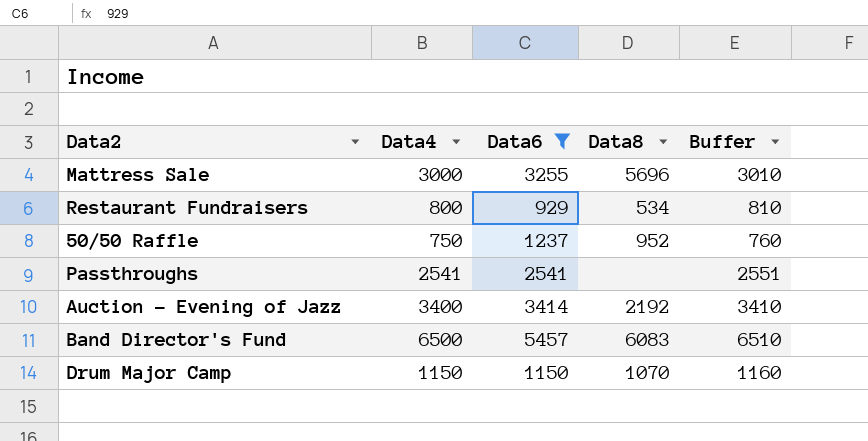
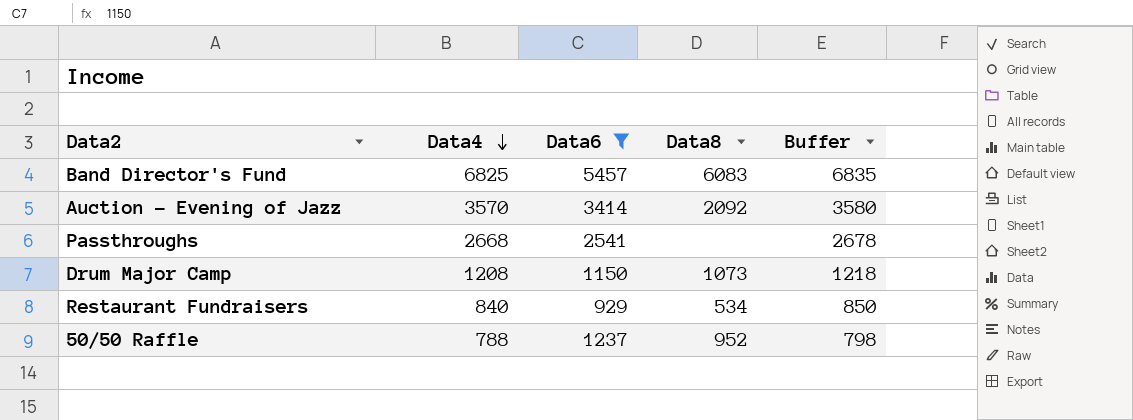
row order: none -> Data4 descending
row Mattress Sale: 3000 | 3255 | 5696 | 3010 -> none
Band Director's Fund | Data4: 6500 -> 6825
Band Director's Fund | Buffer: 6510 -> 6835
Auction - Evening of Jazz | Data4: 3400 -> 3570
Auction - Evening of Jazz | Data8: 2192 -> 2092
Auction - Evening of Jazz | Buffer: 3410 -> 3580
Passthroughs | Data4: 2541 -> 2668
Passthroughs | Buffer: 2551 -> 2678
Drum Major Camp | Data4: 1150 -> 1208
Drum Major Camp | Data8: 1070 -> 1073
Drum Major Camp | Buffer: 1160 -> 1218
Restaurant Fundraisers | Data4: 800 -> 840
Restaurant Fundraisers | Buffer: 810 -> 850
50/50 Raffle | Data4: 750 -> 788
50/50 Raffle | Buffer: 760 -> 798

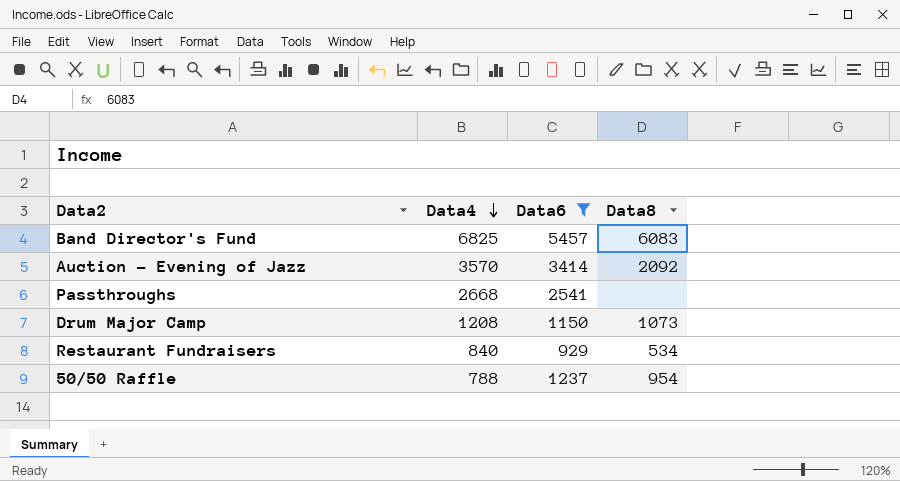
column Buffer | formula: [Data4] + 10 -> none
50/50 Raffle | Data8: 952 -> 954

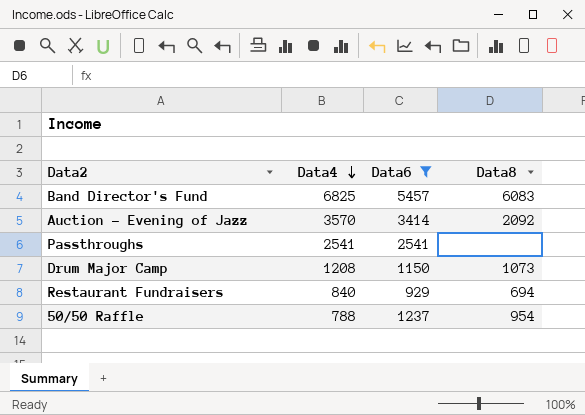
Passthroughs | Data4: 2668 -> 2541
Restaurant Fundraisers | Data8: 534 -> 694

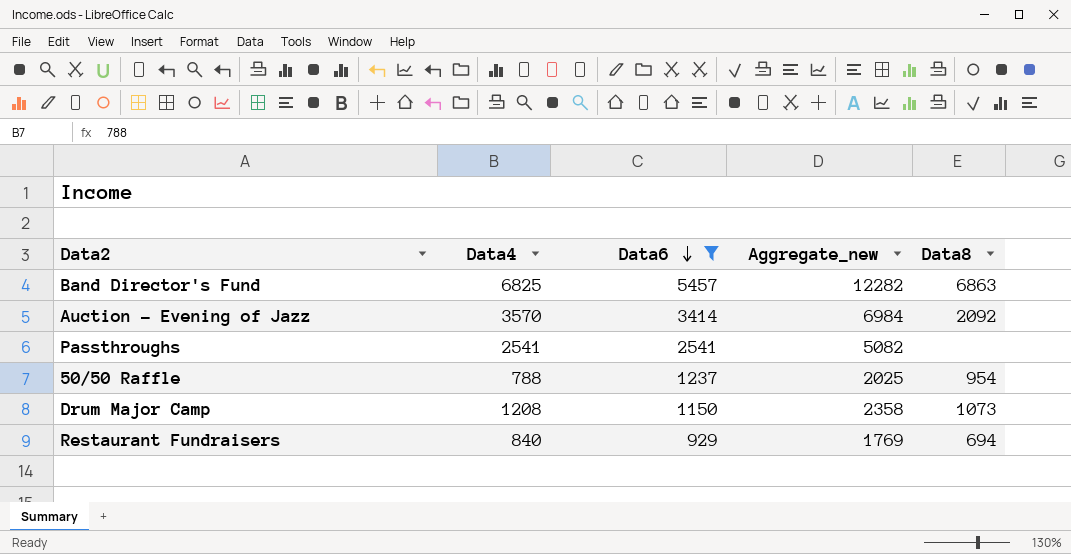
row order: Data4 descending -> Data6 descending
column Aggregate_new | formula: none -> [Data4] + [Data6]
Band Director's Fund | Data8: 6083 -> 6863

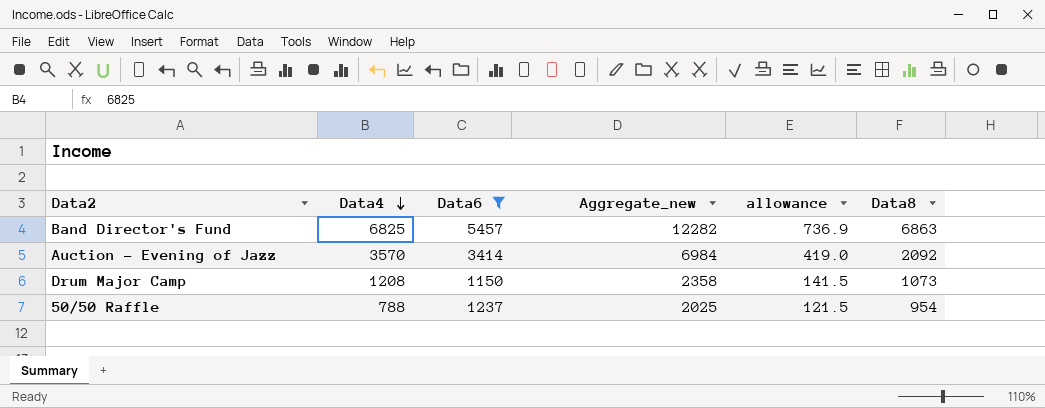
row order: Data6 descending -> Data4 descending
column allowance | formula: none -> [Aggregate_new] * 0.06
row Passthroughs: 2541 | 2541 | 5082 | none -> none
row Restaurant Fundraisers: 840 | 929 | 1769 | 694 -> none

